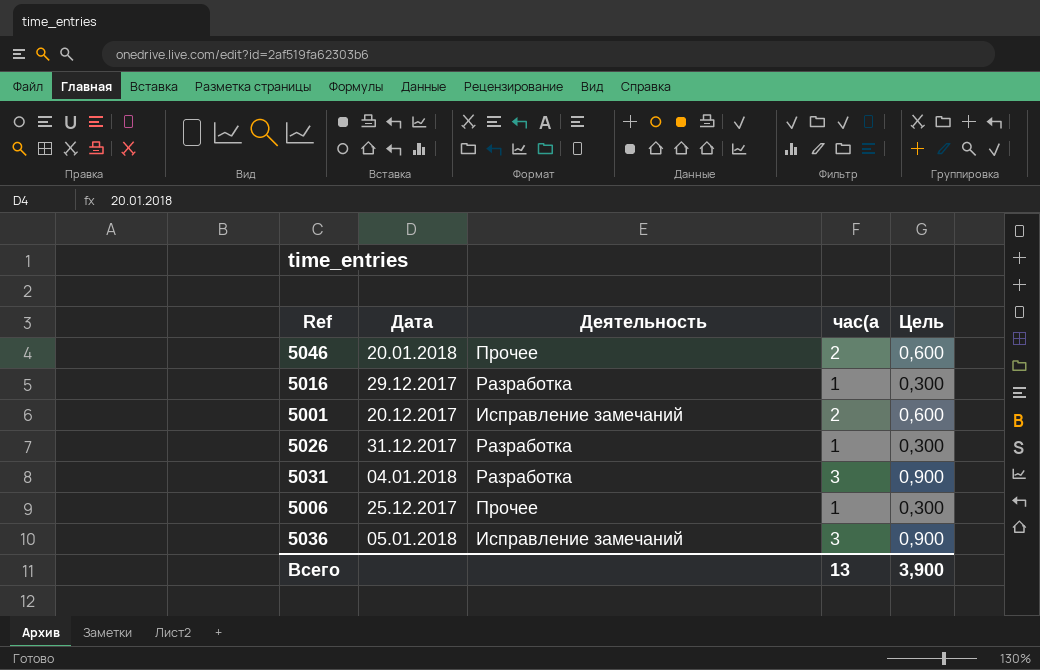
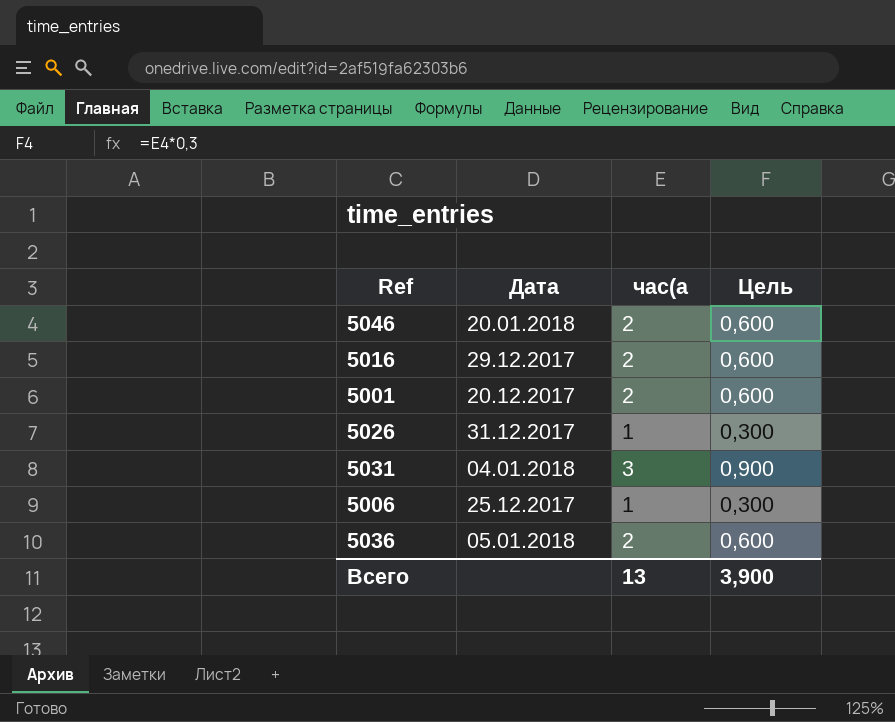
column Деятельность | position: 3 -> none
5016 | час(а: 1 -> 2
5016 | Цель: 0,300 -> 0,600
5036 | час(а: 3 -> 2
5036 | Цель: 0,900 -> 0,600

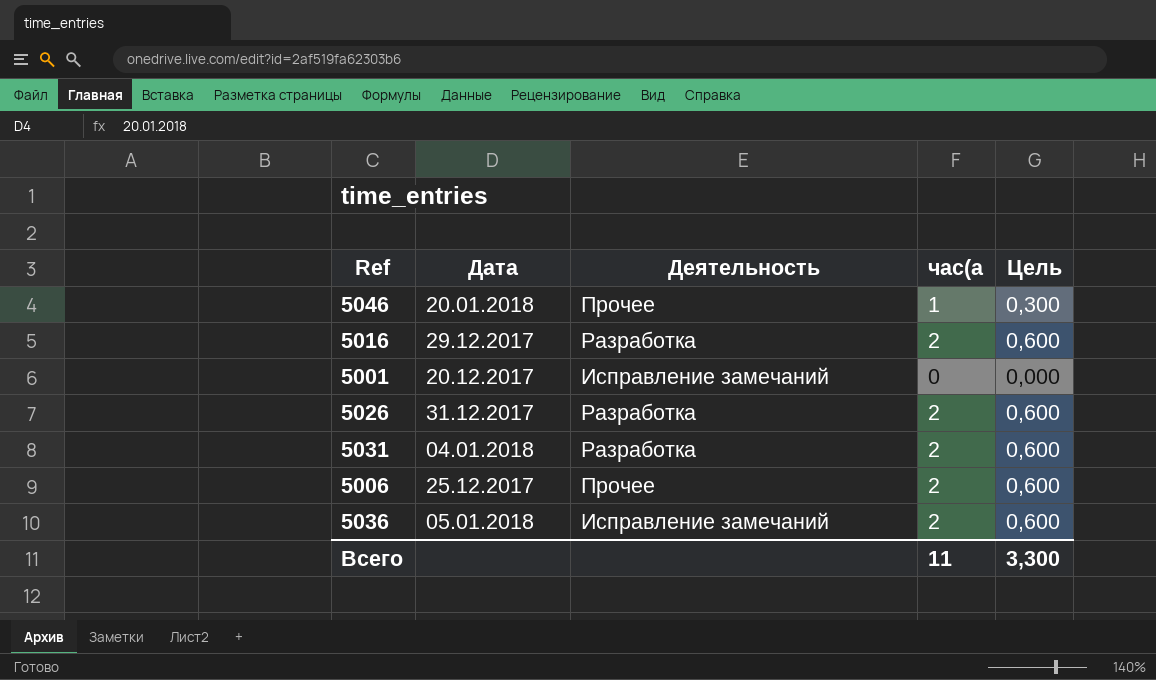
column Деятельность | position: none -> 3
5046 | час(а: 2 -> 1
5046 | Цель: 0,600 -> 0,300
5001 | час(а: 2 -> 0
5001 | Цель: 0,600 -> 0,000
5026 | час(а: 1 -> 2
5026 | Цель: 0,300 -> 0,600
5031 | час(а: 3 -> 2
5031 | Цель: 0,900 -> 0,600
5006 | час(а: 1 -> 2
5006 | Цель: 0,300 -> 0,600
Всего | час(а: 13 -> 11
Всего | Цель: 3,900 -> 3,300

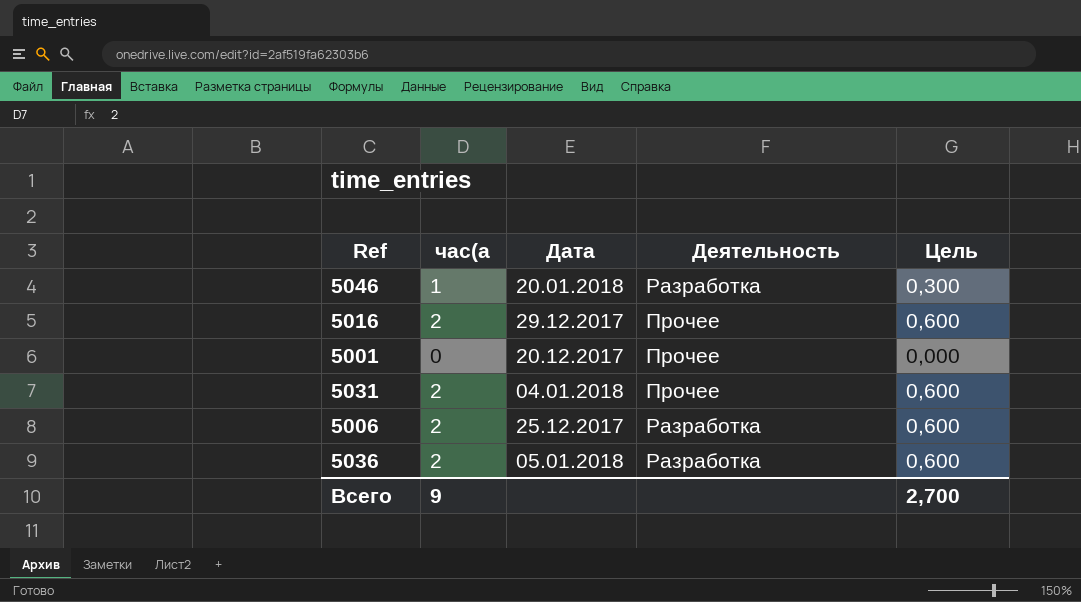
column час(а | position: 4 -> 2
row 5026: 31.12.2017 | Разработка | 2 | 0,600 -> none
5046 | Деятельность: Прочее -> Разработка
5016 | Деятельность: Разработка -> Прочее
5001 | Деятельность: Исправление замечаний -> Прочее
5031 | Деятельность: Разработка -> Прочее
5006 | Деятельность: Прочее -> Разработка
5036 | Деятельность: Исправление замечаний -> Разработка
Всего | час(а: 11 -> 9
Всего | Цель: 3,300 -> 2,700

